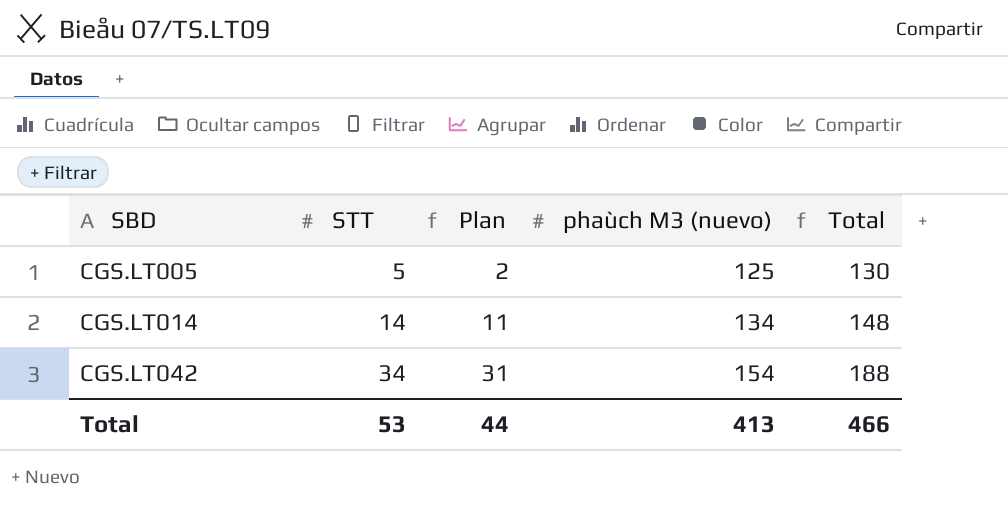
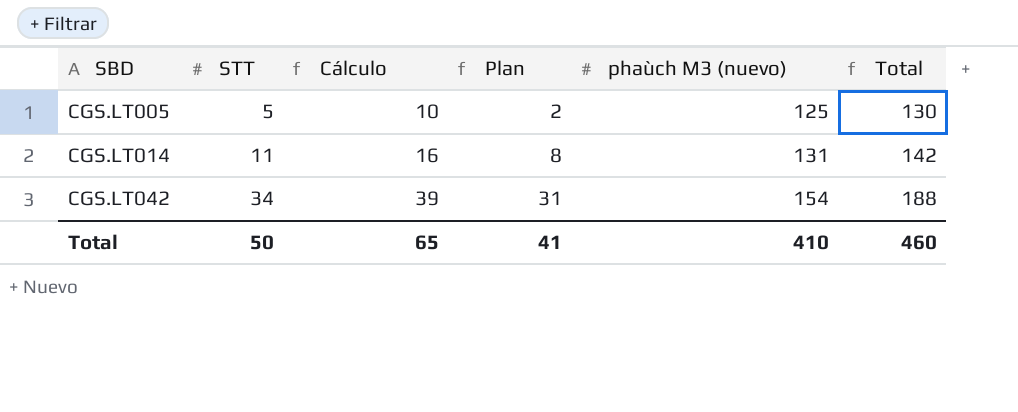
column Cálculo | formula: none -> [STT] + 5
CGS.LT014 | STT: 14 -> 11
CGS.LT014 | Plan: 11 -> 8
CGS.LT014 | phaùch M3 (nuevo): 134 -> 131
CGS.LT014 | Total: 148 -> 142
Total | STT: 53 -> 50
Total | Plan: 44 -> 41
Total | phaùch M3 (nuevo): 413 -> 410
Total | Total: 466 -> 460

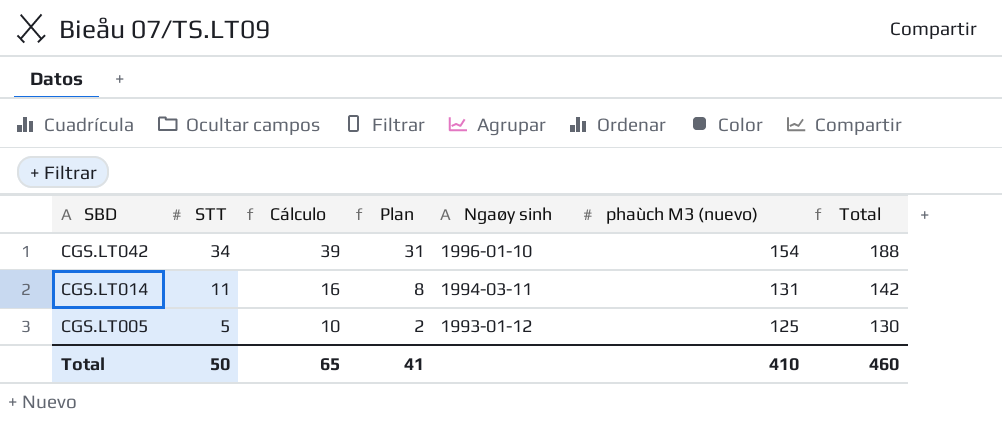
row order: SBD ascending -> SBD descending
column Ngaøy sinh | position: none -> 5

